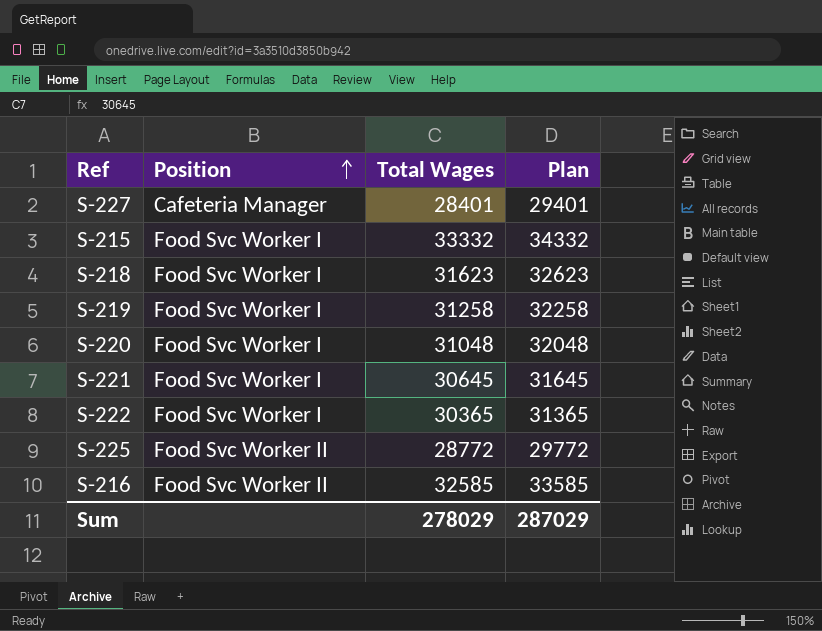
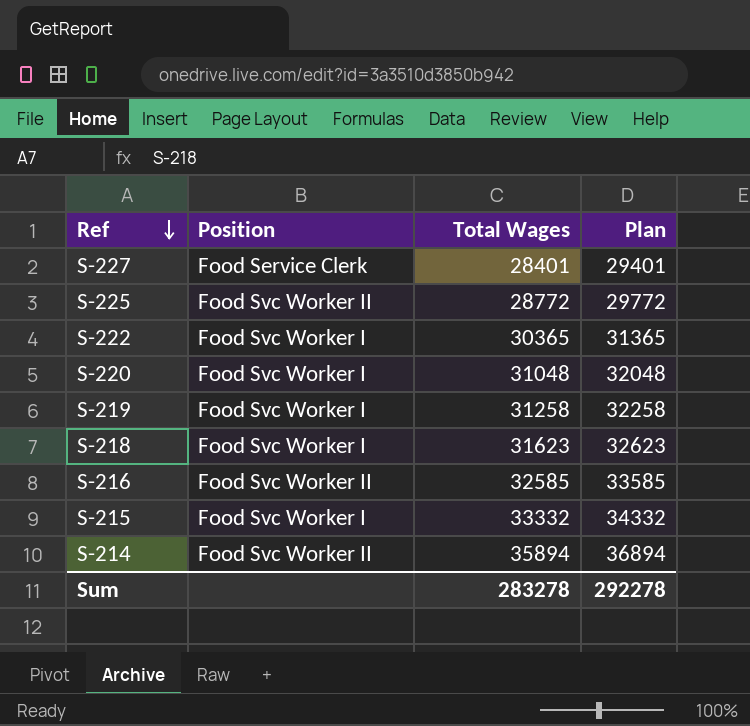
row order: Position ascending -> Ref descending
row S-221: Food Svc Worker I | 30645 | 31645 -> none
S-227 | Position: Cafeteria Manager -> Food Service Clerk
row S-214: none -> Food Svc Worker II | 35894 | 36894
Sum | Total Wages: 278029 -> 283278
Sum | Plan: 287029 -> 292278

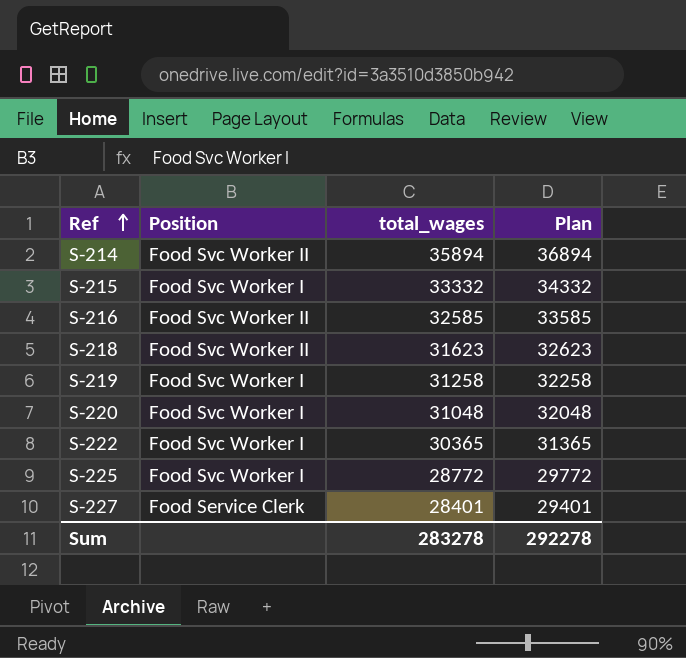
row order: Ref descending -> Ref ascending
column name: Total Wages -> total_wages
S-218 | Position: Food Svc Worker I -> Food Svc Worker II
S-225 | Position: Food Svc Worker II -> Food Svc Worker I

